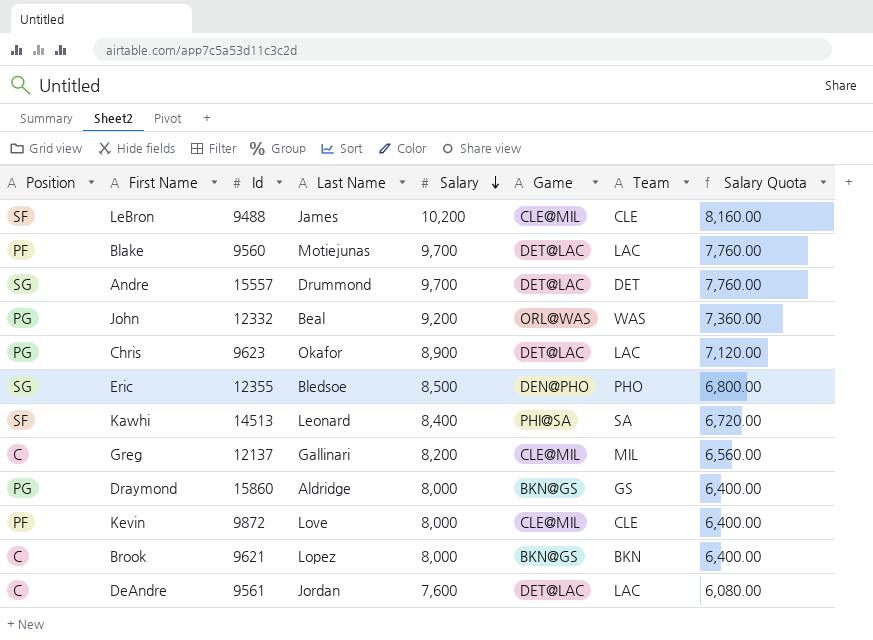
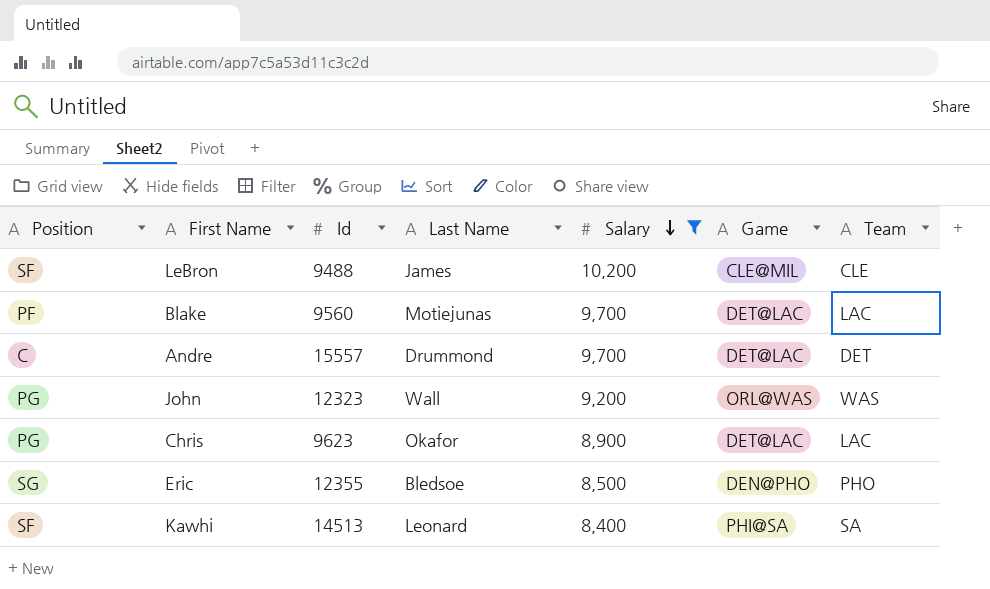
filter: none -> Salary >= 8,400
column Salary Quota | formula: [Salary] * 0.8 -> none
Andre | Position: SG -> C
John | Id: 12332 -> 12323
John | Last Name: Beal -> Wall

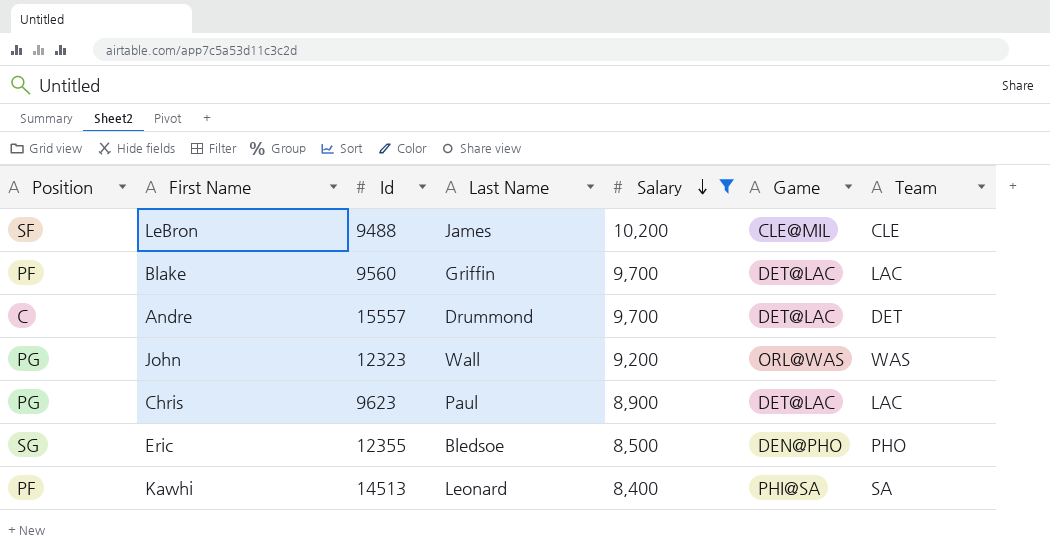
Blake | Last Name: Motiejunas -> Griffin
Chris | Last Name: Okafor -> Paul
Kawhi | Position: SF -> PF

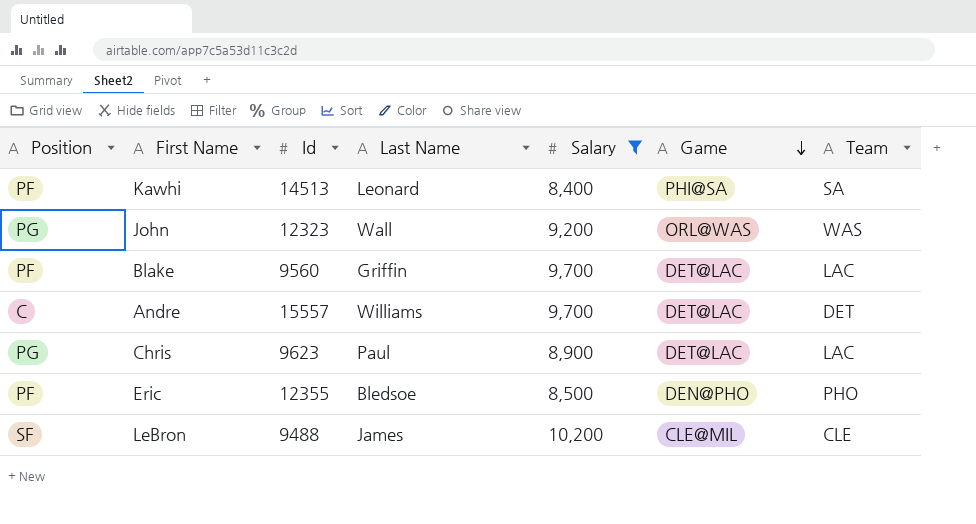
row order: Salary descending -> Game descending
Andre | Last Name: Drummond -> Williams
Eric | Position: SG -> PF

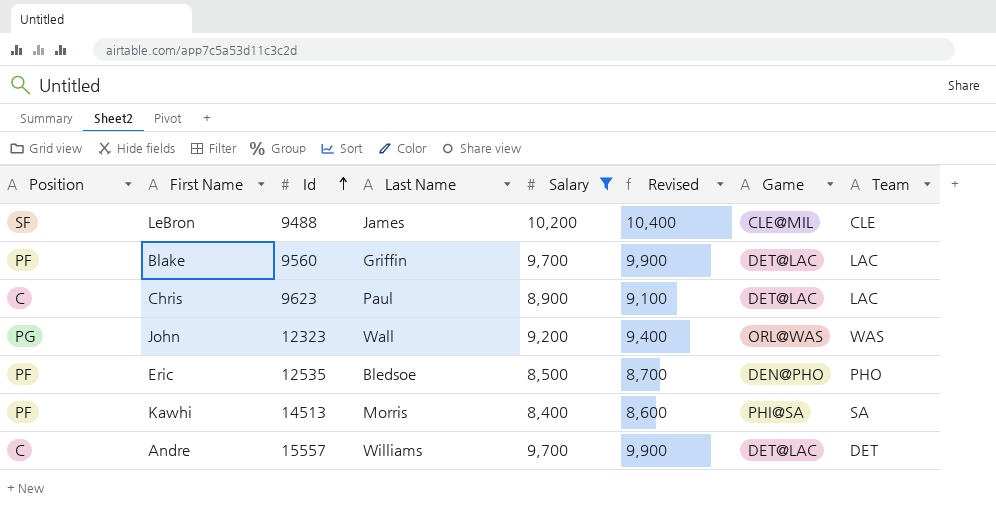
row order: Game descending -> Id ascending
column Revised | formula: none -> [Salary] + 200
Chris | Position: PG -> C
Eric | Id: 12355 -> 12535
Kawhi | Last Name: Leonard -> Morris

